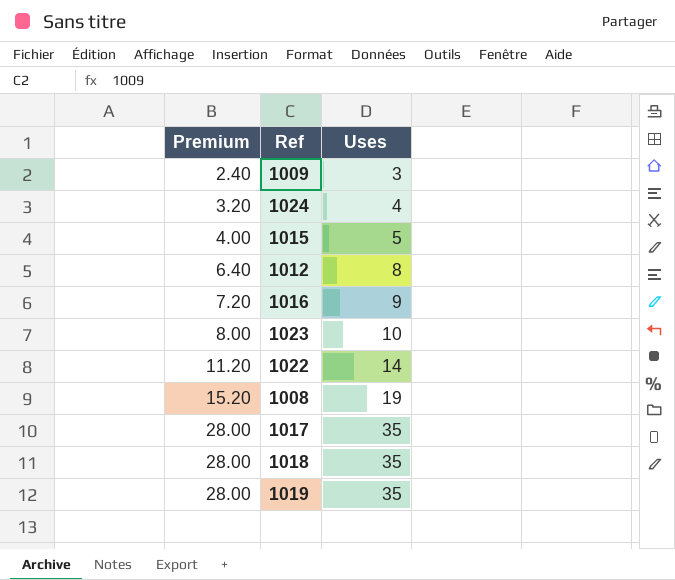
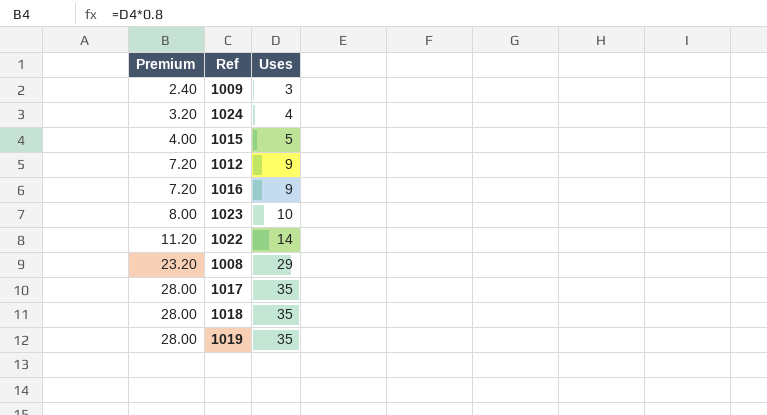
1012 | Premium: 6.40 -> 7.20
1012 | Uses: 8 -> 9
1008 | Premium: 15.20 -> 23.20
1008 | Uses: 19 -> 29

